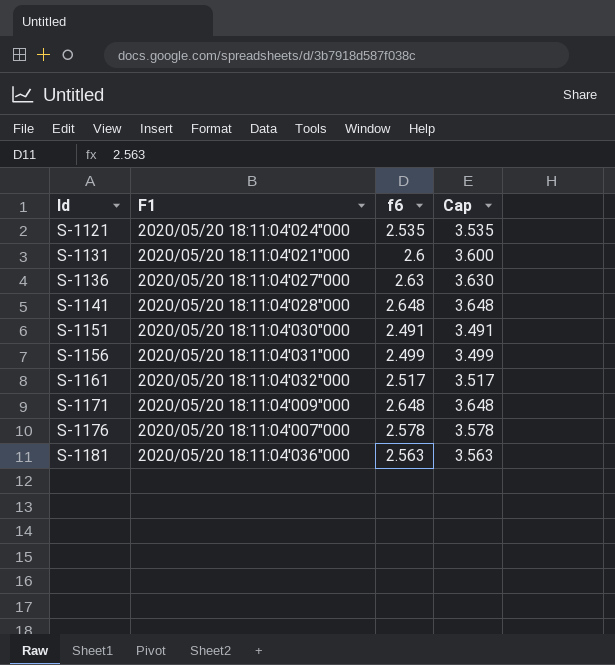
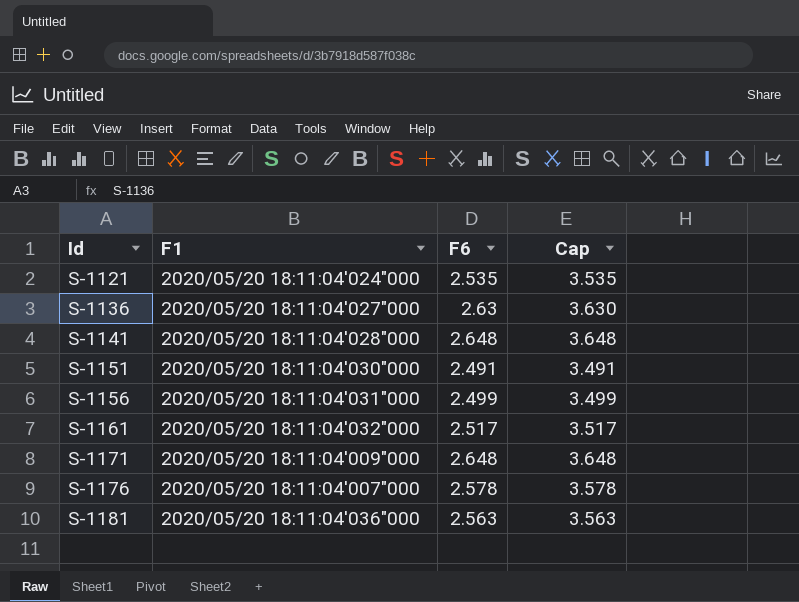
column name: f6 -> F6
row S-1131: 2020/05/20 18:11:04'021"000 | 2.6 | 3.600 -> none

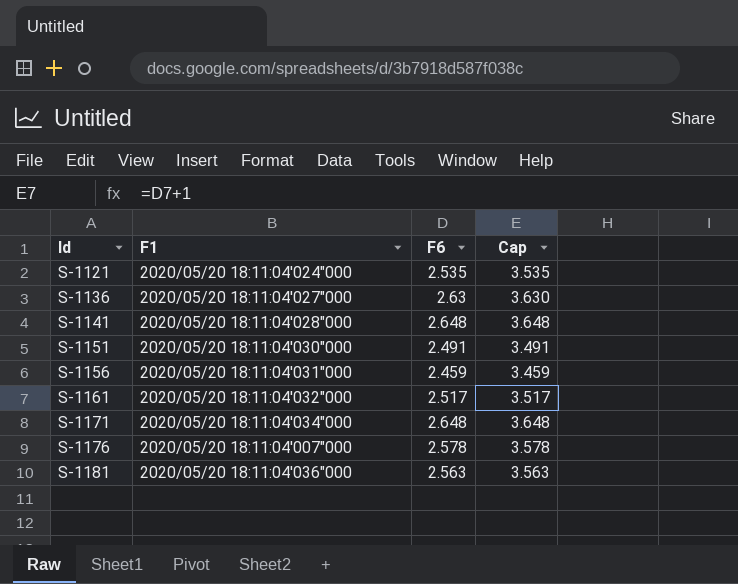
S-1156 | F6: 2.499 -> 2.459
S-1156 | Cap: 3.499 -> 3.459
S-1171 | F1: 2020/05/20 18:11:04'009"000 -> 2020/05/20 18:11:04'034"000

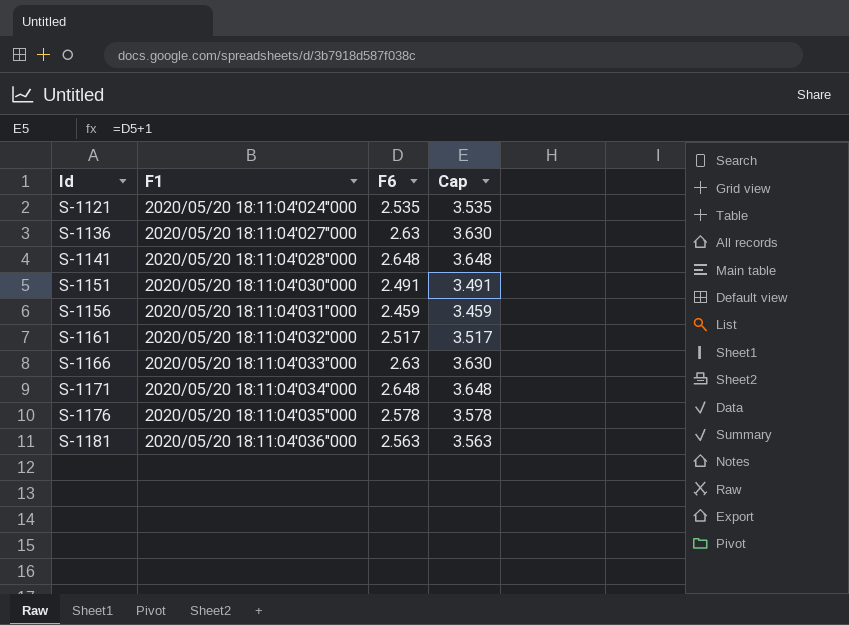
row S-1166: none -> 2020/05/20 18:11:04'033"000 | 2.63 | 3.630
S-1176 | F1: 2020/05/20 18:11:04'007"000 -> 2020/05/20 18:11:04'035"000

